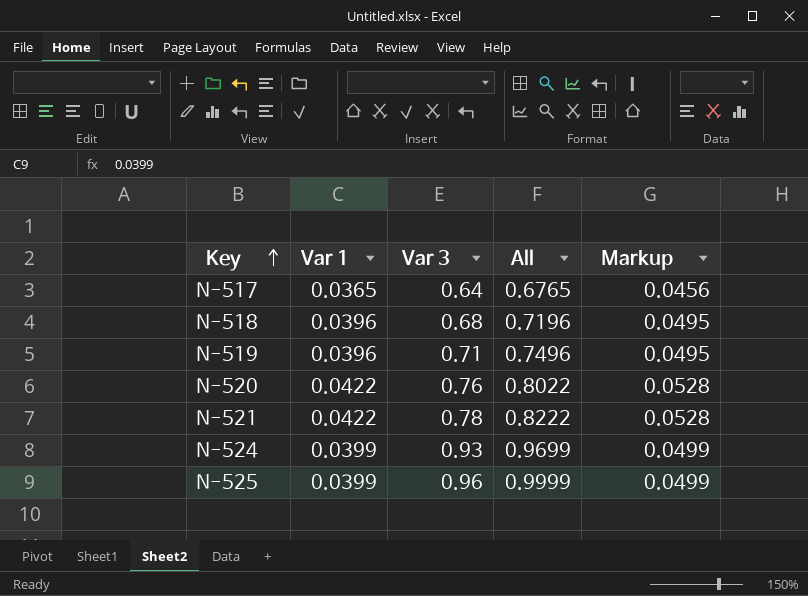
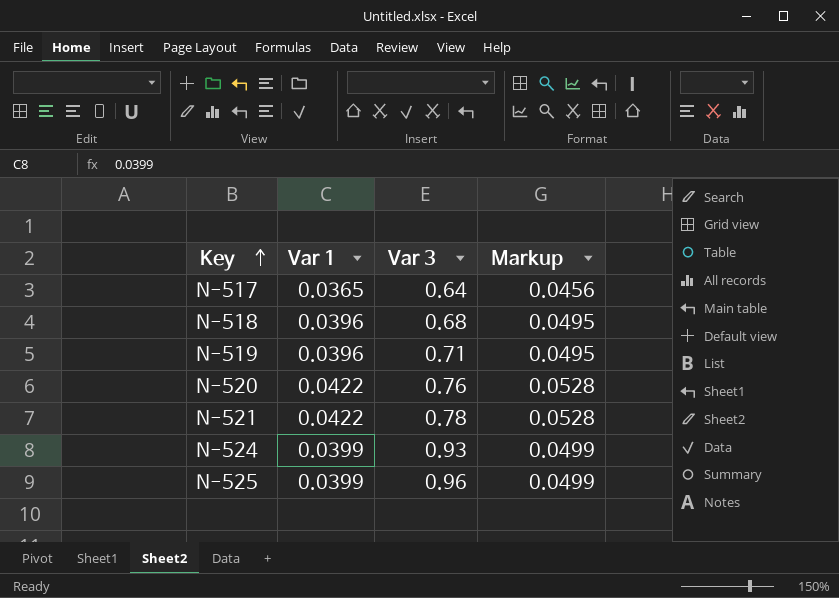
column All | formula: [Var 1] + [Var 3] -> none

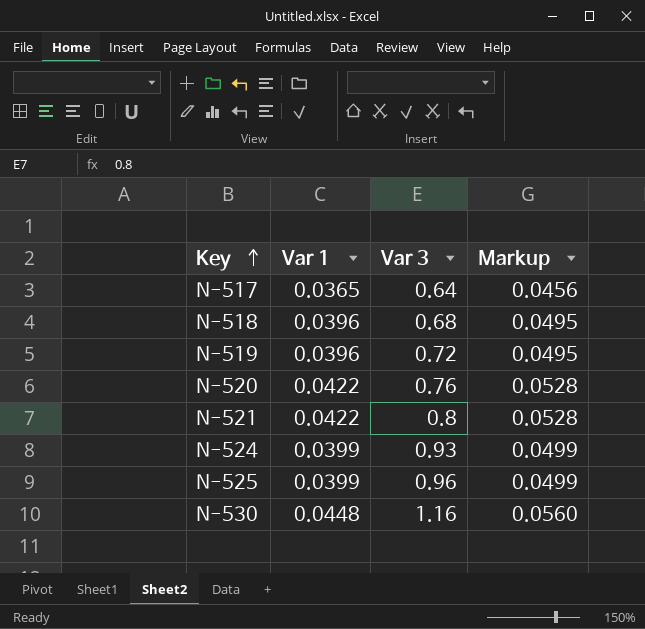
N-519 | Var 3: 0.71 -> 0.72
N-521 | Var 3: 0.78 -> 0.8
row N-530: none -> 0.0448 | 1.16 | 0.0560

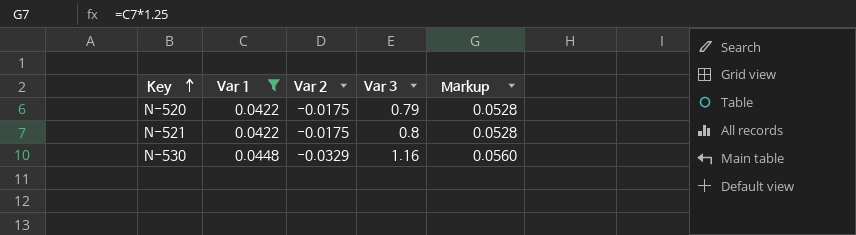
filter: none -> Var 1 >= 0.0422
column Var 2 | position: none -> 3
N-520 | Var 3: 0.76 -> 0.79

